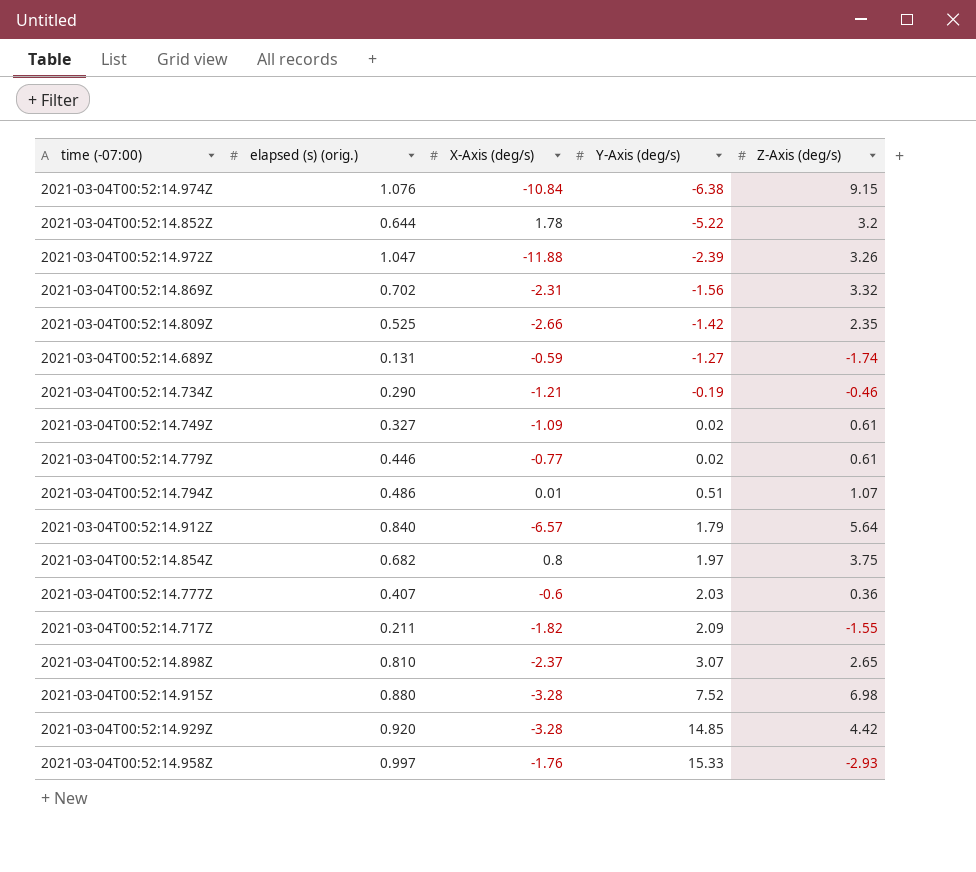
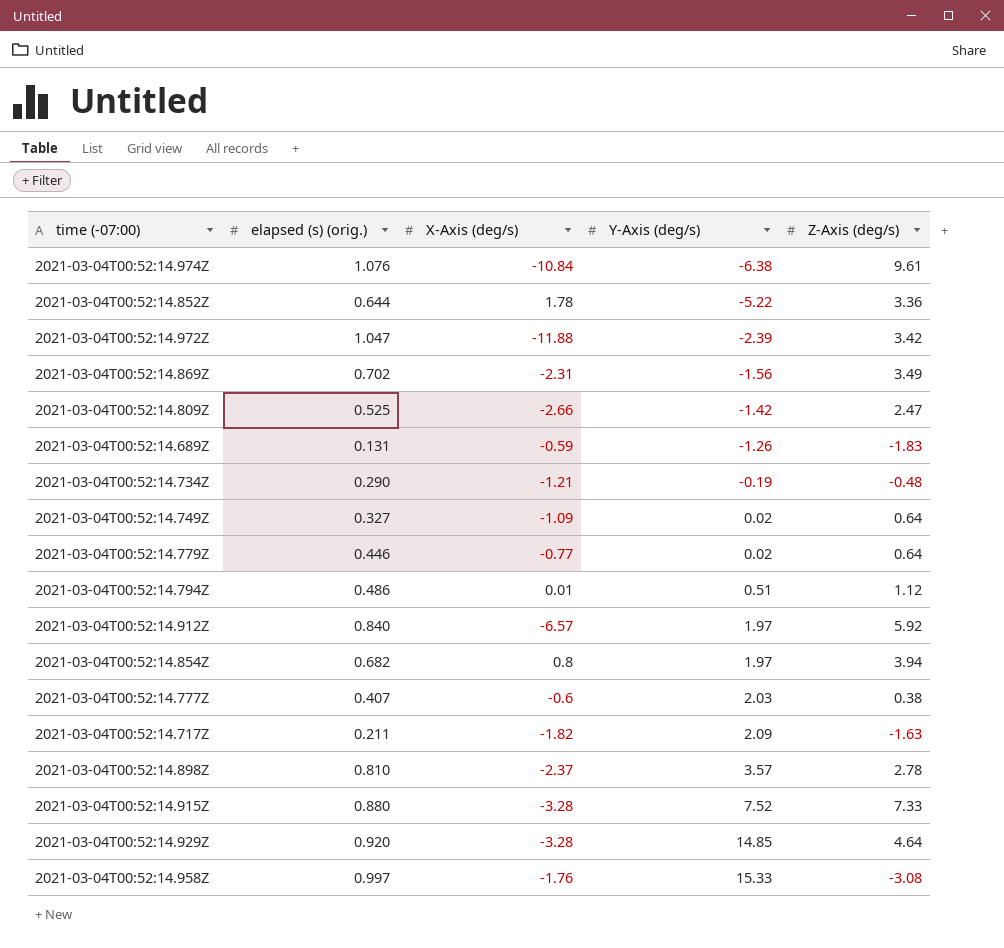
2021-03-04T00:52:14.974Z | Z-Axis (deg/s): 9.15 -> 9.61
2021-03-04T00:52:14.852Z | Z-Axis (deg/s): 3.2 -> 3.36
2021-03-04T00:52:14.972Z | Z-Axis (deg/s): 3.26 -> 3.42
2021-03-04T00:52:14.869Z | Z-Axis (deg/s): 3.32 -> 3.49
2021-03-04T00:52:14.809Z | Z-Axis (deg/s): 2.35 -> 2.47
2021-03-04T00:52:14.689Z | Y-Axis (deg/s): -1.27 -> -1.26
2021-03-04T00:52:14.689Z | Z-Axis (deg/s): -1.74 -> -1.83
2021-03-04T00:52:14.734Z | Z-Axis (deg/s): -0.46 -> -0.48
2021-03-04T00:52:14.749Z | Z-Axis (deg/s): 0.61 -> 0.64
2021-03-04T00:52:14.779Z | Z-Axis (deg/s): 0.61 -> 0.64
2021-03-04T00:52:14.794Z | Z-Axis (deg/s): 1.07 -> 1.12
2021-03-04T00:52:14.912Z | Y-Axis (deg/s): 1.79 -> 1.97
2021-03-04T00:52:14.912Z | Z-Axis (deg/s): 5.64 -> 5.92
2021-03-04T00:52:14.854Z | Z-Axis (deg/s): 3.75 -> 3.94
2021-03-04T00:52:14.777Z | Z-Axis (deg/s): 0.36 -> 0.38
2021-03-04T00:52:14.717Z | Z-Axis (deg/s): -1.55 -> -1.63
2021-03-04T00:52:14.898Z | Y-Axis (deg/s): 3.07 -> 3.57
2021-03-04T00:52:14.898Z | Z-Axis (deg/s): 2.65 -> 2.78
2021-03-04T00:52:14.915Z | Z-Axis (deg/s): 6.98 -> 7.33
2021-03-04T00:52:14.929Z | Z-Axis (deg/s): 4.42 -> 4.64
2021-03-04T00:52:14.958Z | Z-Axis (deg/s): -2.93 -> -3.08

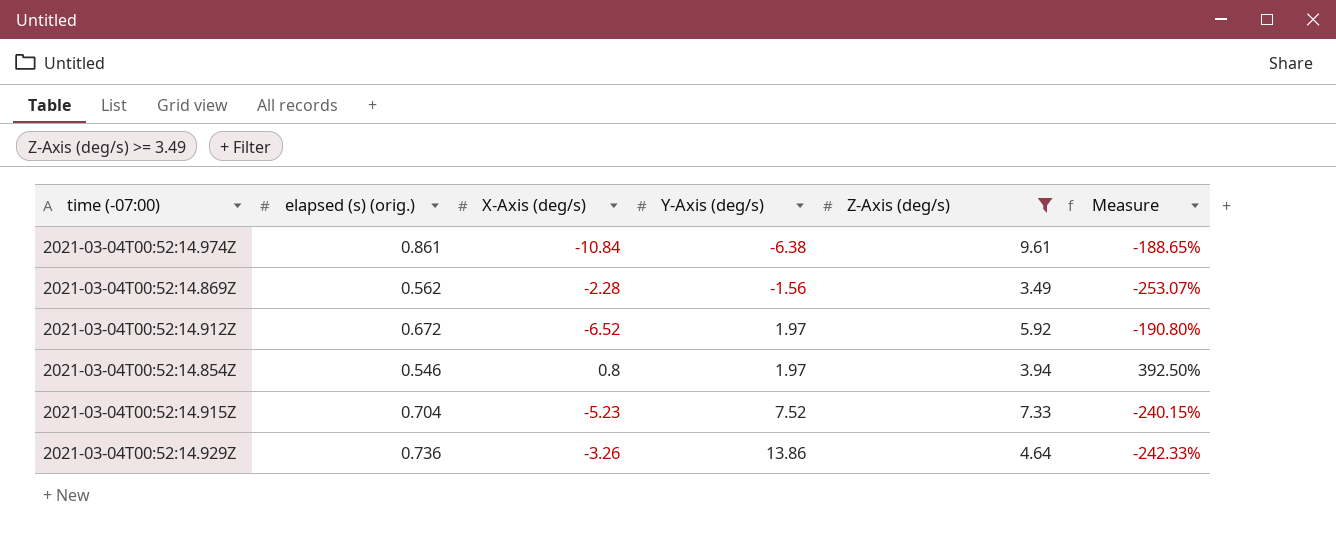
filter: none -> Z-Axis (deg/s) >= 3.49
column Measure | formula: none -> ([Z-Axis (deg/s)] - [X-Axis (deg/s)]) / [X-Axis (deg/s)]
2021-03-04T00:52:14.974Z | elapsed (s) (orig.): 1.076 -> 0.861
2021-03-04T00:52:14.869Z | elapsed (s) (orig.): 0.702 -> 0.562
2021-03-04T00:52:14.869Z | X-Axis (deg/s): -2.31 -> -2.28
2021-03-04T00:52:14.912Z | elapsed (s) (orig.): 0.840 -> 0.672
2021-03-04T00:52:14.912Z | X-Axis (deg/s): -6.57 -> -6.52
2021-03-04T00:52:14.854Z | elapsed (s) (orig.): 0.682 -> 0.546
2021-03-04T00:52:14.915Z | elapsed (s) (orig.): 0.880 -> 0.704
2021-03-04T00:52:14.915Z | X-Axis (deg/s): -3.28 -> -5.23
2021-03-04T00:52:14.929Z | elapsed (s) (orig.): 0.920 -> 0.736
2021-03-04T00:52:14.929Z | X-Axis (deg/s): -3.28 -> -3.26
2021-03-04T00:52:14.929Z | Y-Axis (deg/s): 14.85 -> 13.86

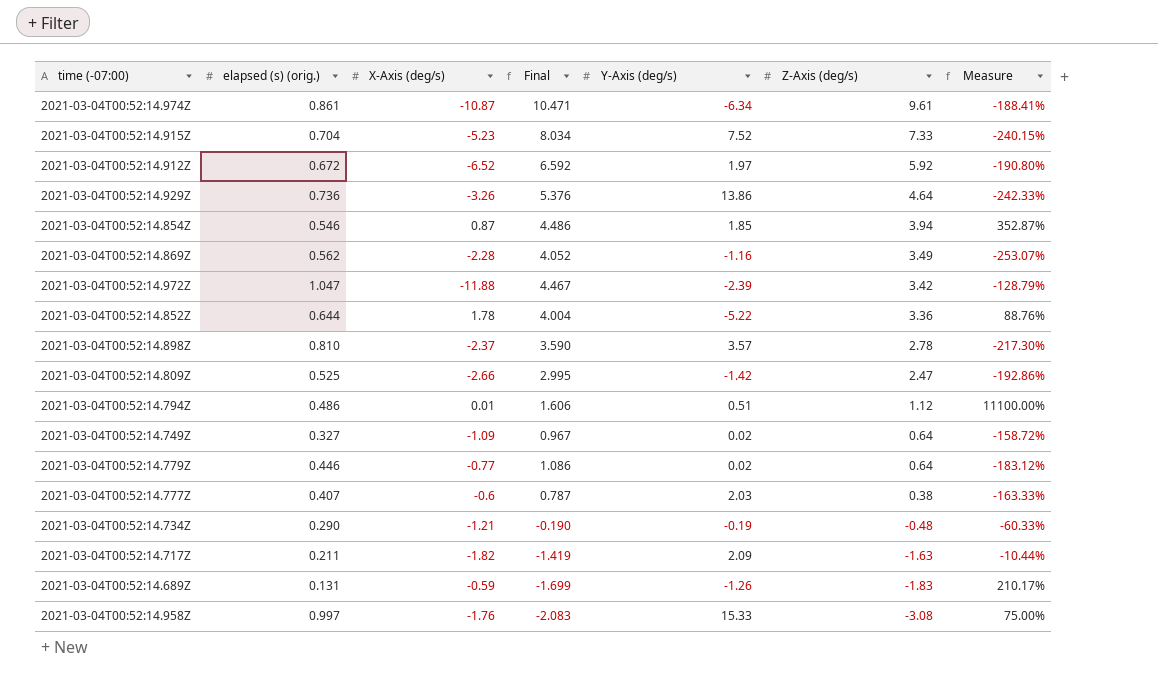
filter: Z-Axis (deg/s) >= 3.49 -> none
row order: Y-Axis (deg/s) ascending -> Z-Axis (deg/s) descending
column Final | formula: none -> [elapsed (s) (orig.)] + [Z-Axis (deg/s)]
2021-03-04T00:52:14.974Z | X-Axis (deg/s): -10.84 -> -10.87
2021-03-04T00:52:14.974Z | Y-Axis (deg/s): -6.38 -> -6.34
2021-03-04T00:52:14.974Z | Measure: -188.65% -> -188.41%
2021-03-04T00:52:14.854Z | X-Axis (deg/s): 0.8 -> 0.87
2021-03-04T00:52:14.854Z | Y-Axis (deg/s): 1.97 -> 1.85
2021-03-04T00:52:14.854Z | Measure: 392.50% -> 352.87%
2021-03-04T00:52:14.869Z | Y-Axis (deg/s): -1.56 -> -1.16

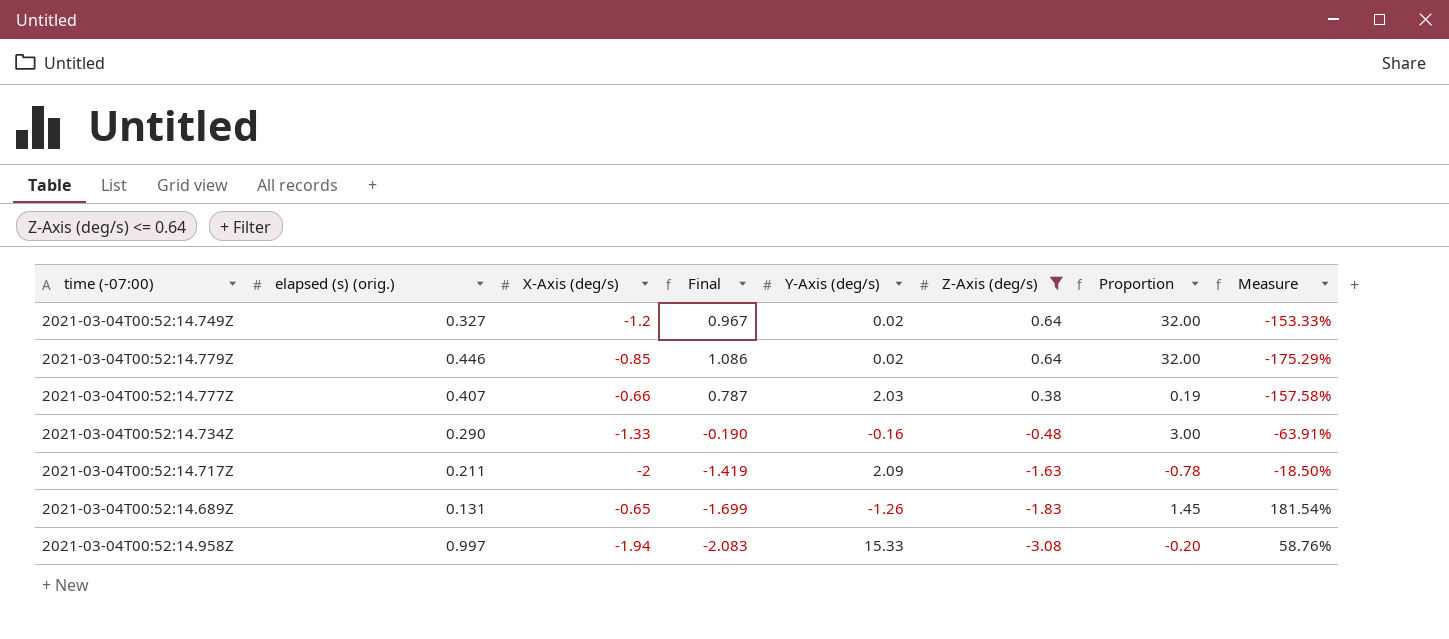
filter: none -> Z-Axis (deg/s) <= 0.64
column Proportion | formula: none -> [Z-Axis (deg/s)] / [Y-Axis (deg/s)]
2021-03-04T00:52:14.749Z | X-Axis (deg/s): -1.09 -> -1.2
2021-03-04T00:52:14.749Z | Measure: -158.72% -> -153.33%
2021-03-04T00:52:14.779Z | X-Axis (deg/s): -0.77 -> -0.85
2021-03-04T00:52:14.779Z | Measure: -183.12% -> -175.29%
2021-03-04T00:52:14.777Z | X-Axis (deg/s): -0.6 -> -0.66
2021-03-04T00:52:14.777Z | Measure: -163.33% -> -157.58%
2021-03-04T00:52:14.734Z | X-Axis (deg/s): -1.21 -> -1.33
2021-03-04T00:52:14.734Z | Y-Axis (deg/s): -0.19 -> -0.16
2021-03-04T00:52:14.734Z | Measure: -60.33% -> -63.91%
2021-03-04T00:52:14.717Z | X-Axis (deg/s): -1.82 -> -2
2021-03-04T00:52:14.717Z | Measure: -10.44% -> -18.50%
2021-03-04T00:52:14.689Z | X-Axis (deg/s): -0.59 -> -0.65
2021-03-04T00:52:14.689Z | Measure: 210.17% -> 181.54%
2021-03-04T00:52:14.958Z | X-Axis (deg/s): -1.76 -> -1.94
2021-03-04T00:52:14.958Z | Measure: 75.00% -> 58.76%

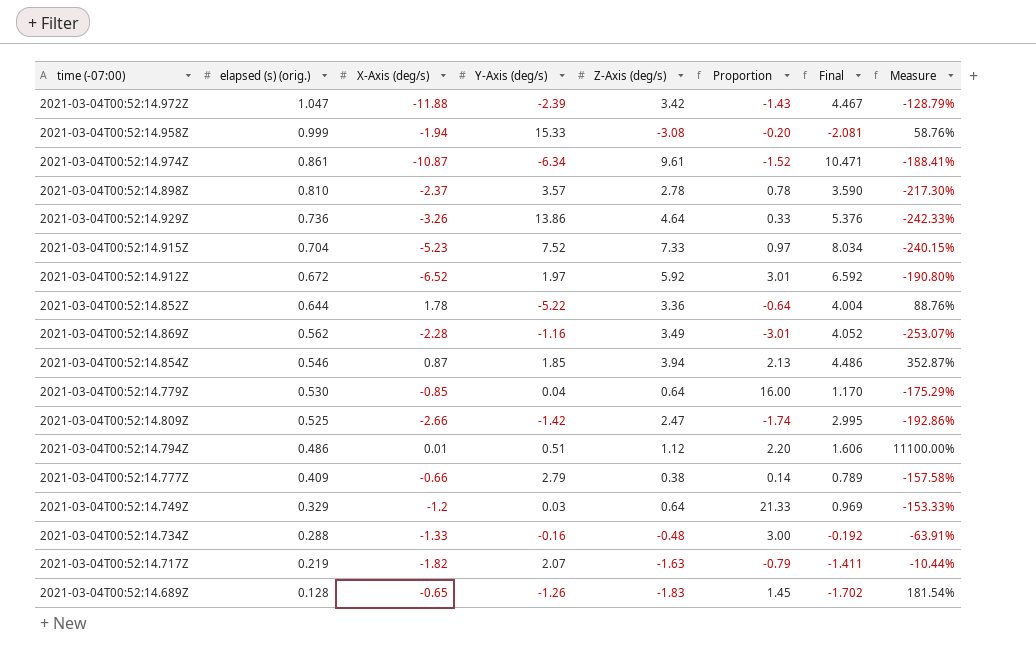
filter: Z-Axis (deg/s) <= 0.64 -> none
row order: Z-Axis (deg/s) descending -> elapsed (s) (orig.) descending
column Final | position: 4 -> 7
2021-03-04T00:52:14.958Z | elapsed (s) (orig.): 0.997 -> 0.999
2021-03-04T00:52:14.958Z | Final: -2.083 -> -2.081
2021-03-04T00:52:14.779Z | elapsed (s) (orig.): 0.446 -> 0.530
2021-03-04T00:52:14.779Z | Y-Axis (deg/s): 0.02 -> 0.04
2021-03-04T00:52:14.779Z | Proportion: 32.00 -> 16.00
2021-03-04T00:52:14.779Z | Final: 1.086 -> 1.170
2021-03-04T00:52:14.777Z | elapsed (s) (orig.): 0.407 -> 0.409
2021-03-04T00:52:14.777Z | Y-Axis (deg/s): 2.03 -> 2.79
2021-03-04T00:52:14.777Z | Proportion: 0.19 -> 0.14
2021-03-04T00:52:14.777Z | Final: 0.787 -> 0.789
2021-03-04T00:52:14.749Z | elapsed (s) (orig.): 0.327 -> 0.329
2021-03-04T00:52:14.749Z | Y-Axis (deg/s): 0.02 -> 0.03
2021-03-04T00:52:14.749Z | Proportion: 32.00 -> 21.33
2021-03-04T00:52:14.749Z | Final: 0.967 -> 0.969
2021-03-04T00:52:14.734Z | elapsed (s) (orig.): 0.290 -> 0.288
2021-03-04T00:52:14.734Z | Final: -0.190 -> -0.192
2021-03-04T00:52:14.717Z | elapsed (s) (orig.): 0.211 -> 0.219
2021-03-04T00:52:14.717Z | X-Axis (deg/s): -2 -> -1.82
2021-03-04T00:52:14.717Z | Y-Axis (deg/s): 2.09 -> 2.07
2021-03-04T00:52:14.717Z | Proportion: -0.78 -> -0.79
2021-03-04T00:52:14.717Z | Final: -1.419 -> -1.411
2021-03-04T00:52:14.717Z | Measure: -18.50% -> -10.44%
2021-03-04T00:52:14.689Z | elapsed (s) (orig.): 0.131 -> 0.128
2021-03-04T00:52:14.689Z | Final: -1.699 -> -1.702

